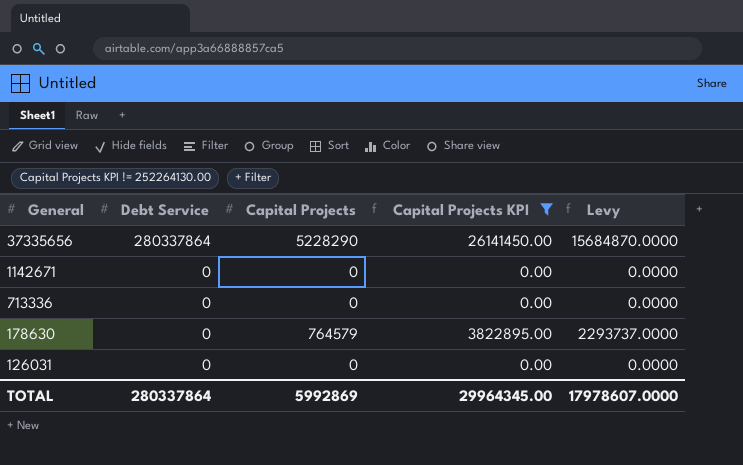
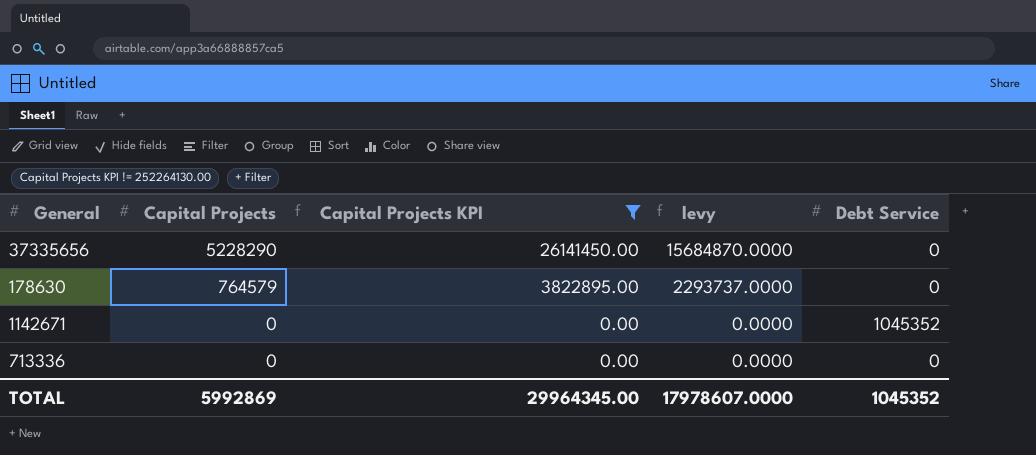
row order: General descending -> Capital Projects descending
column name: Levy -> levy
column Debt Service | position: 2 -> 5
row 126031: 0 | 0 | 0.00 | 0.0000 -> none
37335656 | Debt Service: 280337864 -> 0
1142671 | Debt Service: 0 -> 1045352
TOTAL | Debt Service: 280337864 -> 1045352

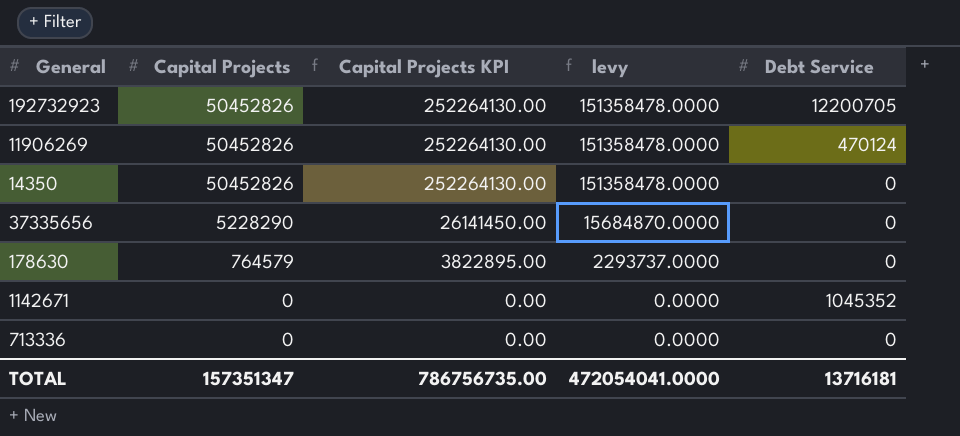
filter: Capital Projects KPI != 252264130.00 -> none
TOTAL | Capital Projects: 5992869 -> 157351347
TOTAL | Capital Projects KPI: 29964345.00 -> 786756735.00
TOTAL | levy: 17978607.0000 -> 472054041.0000
TOTAL | Debt Service: 1045352 -> 13716181

